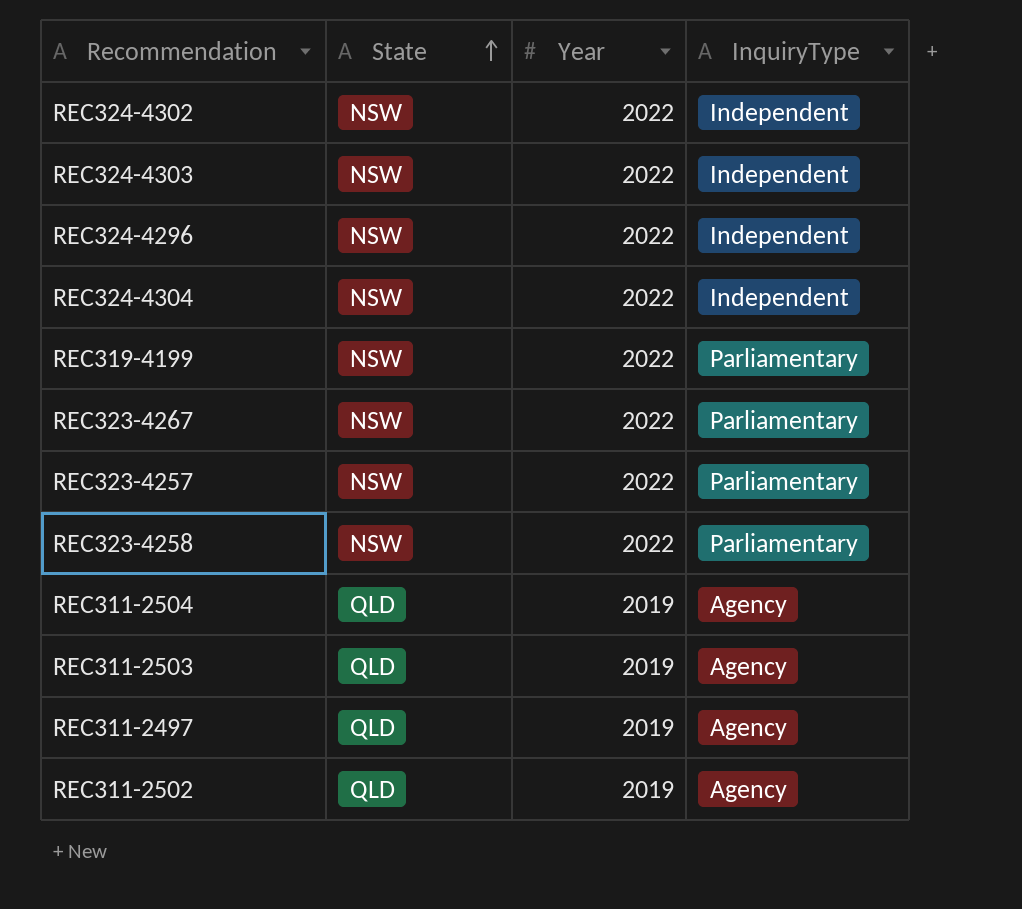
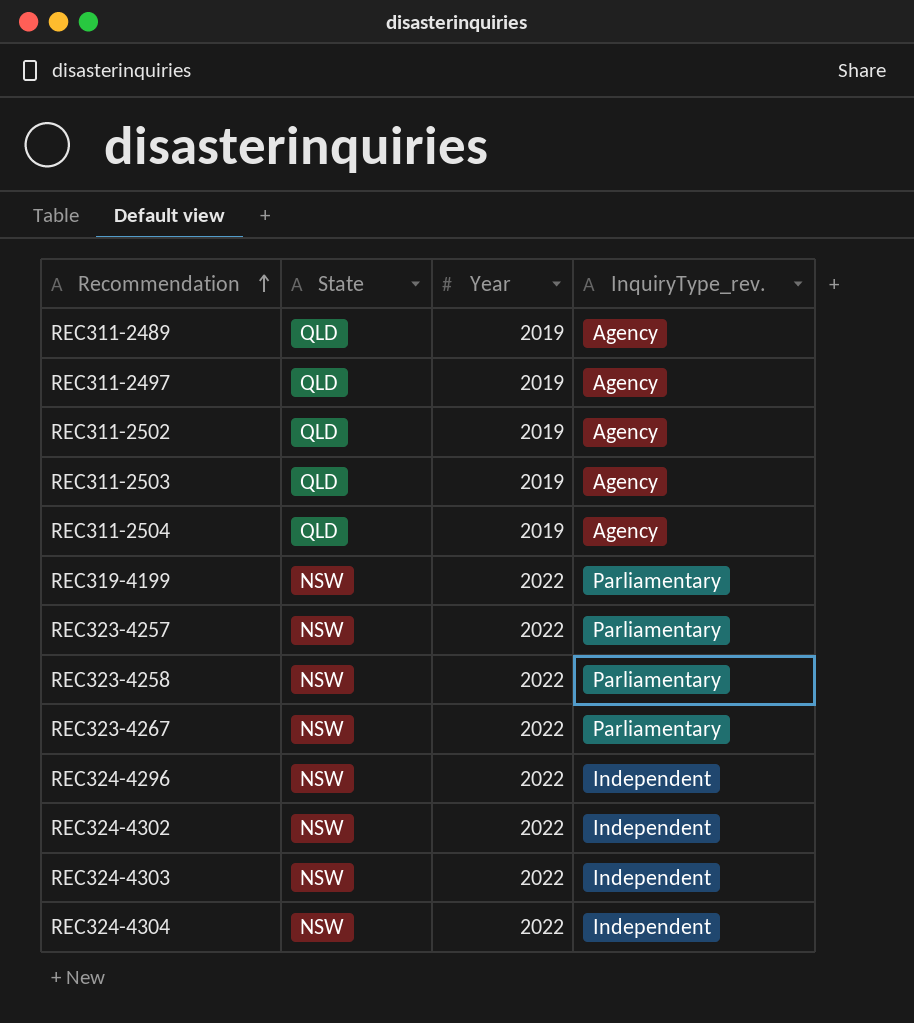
row order: State ascending -> Recommendation ascending
column name: InquiryType -> InquiryType_rev.
row REC311-2489: none -> QLD | 2019 | Agency

